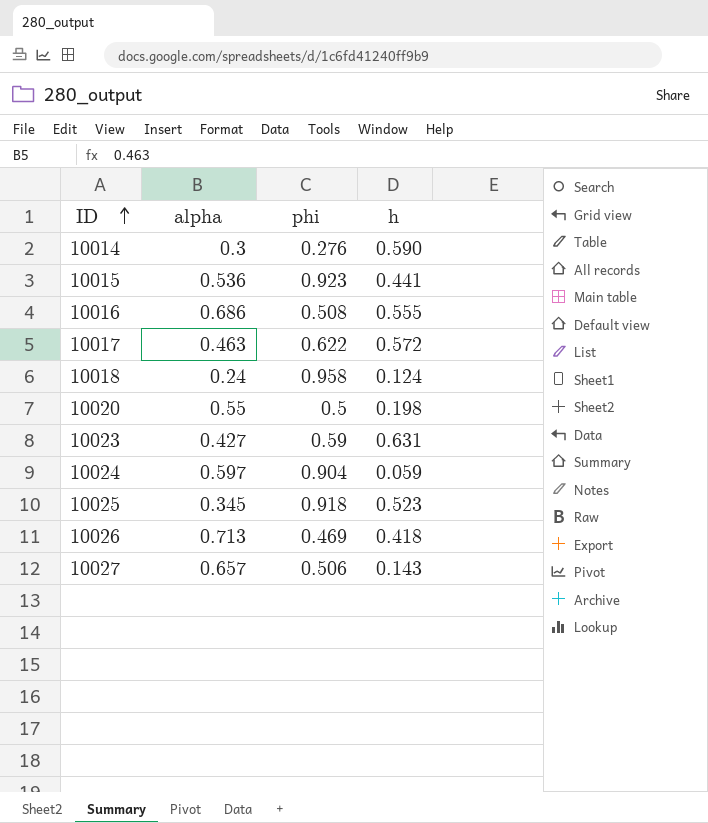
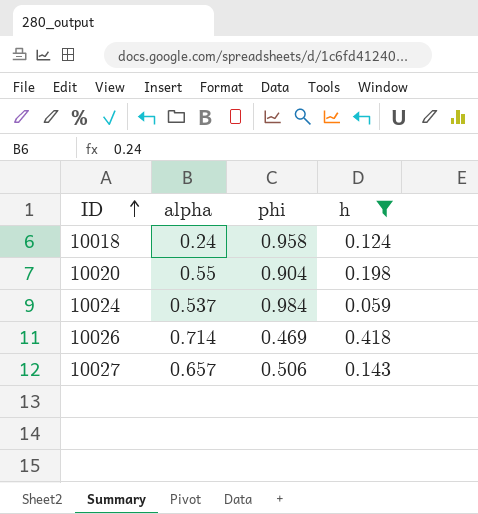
filter: none -> h <= 0.418
10020 | phi: 0.5 -> 0.904
10024 | alpha: 0.597 -> 0.537
10024 | phi: 0.904 -> 0.984
10026 | alpha: 0.713 -> 0.714

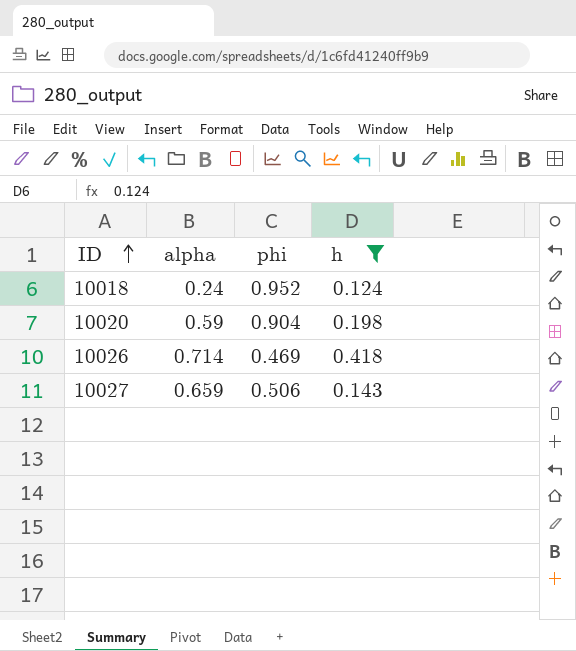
row 10024: 0.537 | 0.984 | 0.059 -> none
10018 | phi: 0.958 -> 0.952
10020 | alpha: 0.55 -> 0.59
10027 | alpha: 0.657 -> 0.659

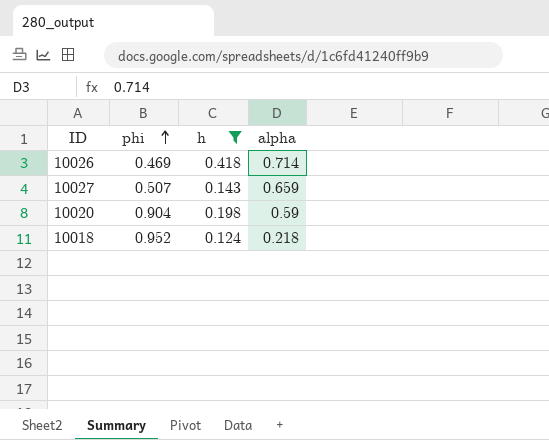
row order: ID ascending -> phi ascending
column alpha | position: 2 -> 4
10027 | phi: 0.506 -> 0.507
10018 | alpha: 0.24 -> 0.218

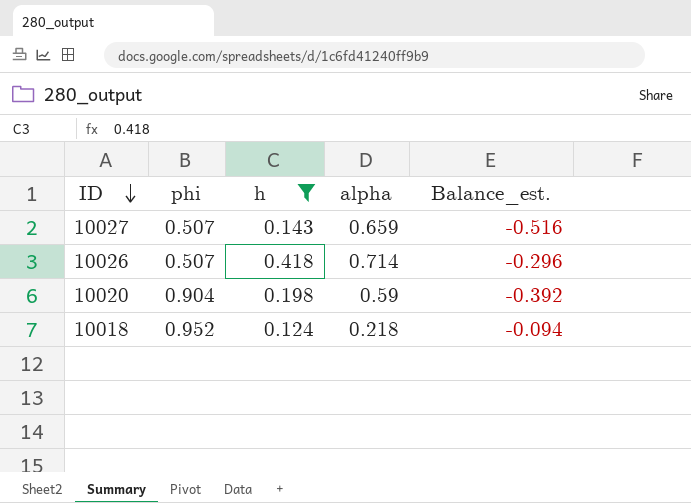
row order: phi ascending -> ID descending
column Balance_est. | formula: none -> [h] - [alpha]
10026 | phi: 0.469 -> 0.507

